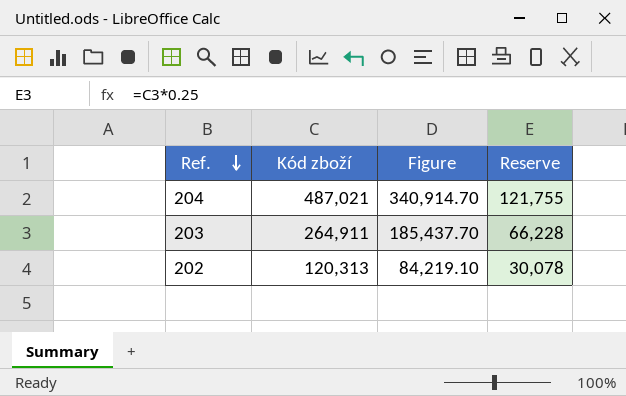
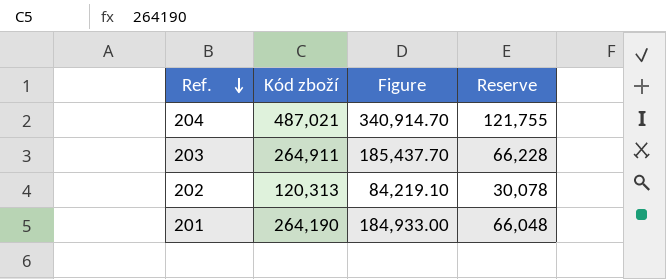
row 201: none -> 264,190 | 184,933.00 | 66,048

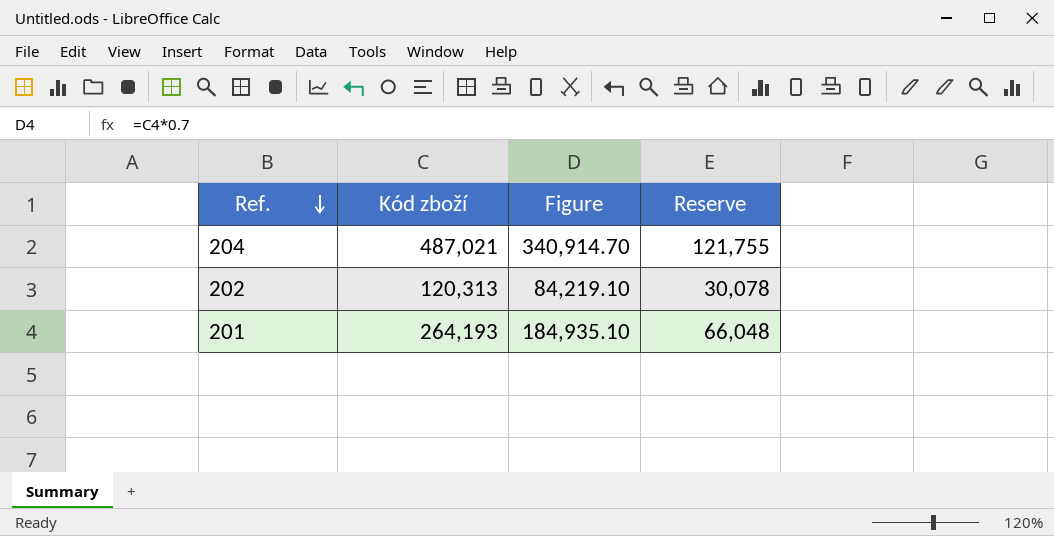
row 203: 264,911 | 185,437.70 | 66,228 -> none
201 | Kód zboží: 264,190 -> 264,193
201 | Figure: 184,933.00 -> 184,935.10

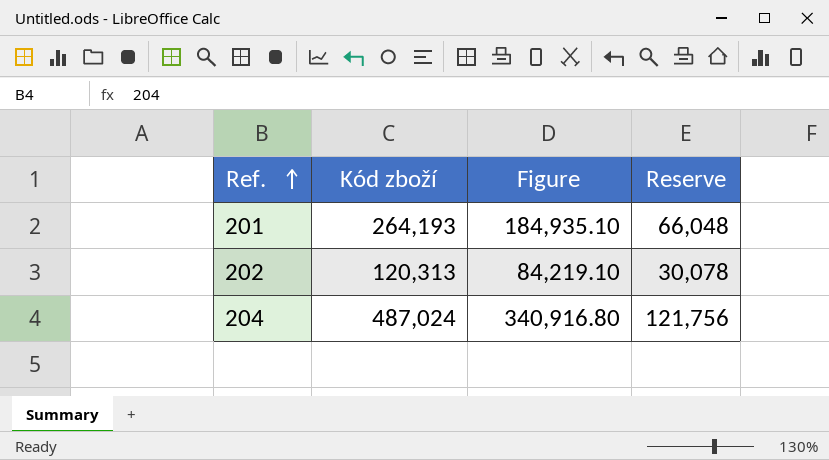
row order: Ref. descending -> Ref. ascending
204 | Kód zboží: 487,021 -> 487,024
204 | Figure: 340,914.70 -> 340,916.80
204 | Reserve: 121,755 -> 121,756

